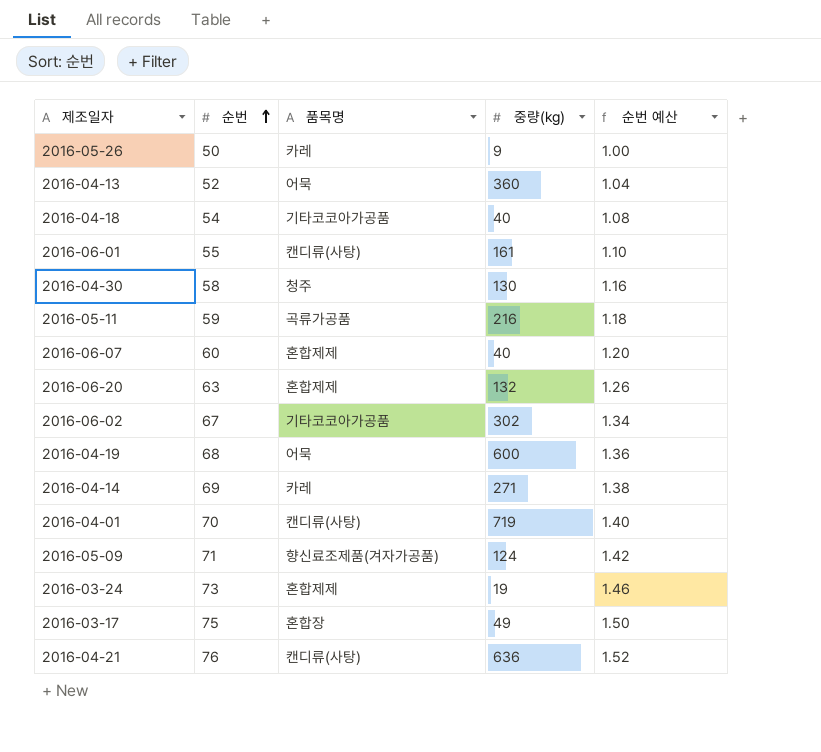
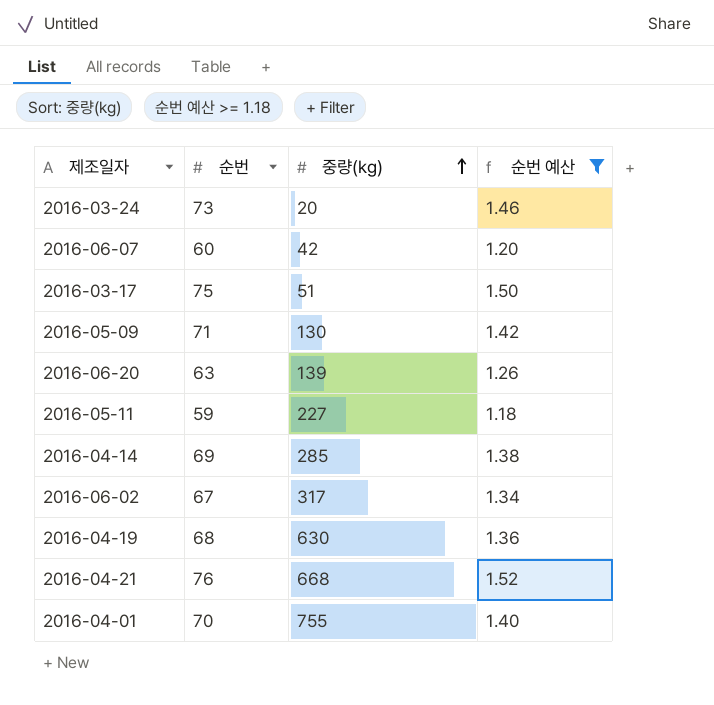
filter: none -> 순번 예산 >= 1.18
row order: 순번 ascending -> 중량(kg) ascending
column 품목명 | position: 3 -> none
2016-03-24 | 중량(kg): 19 -> 20
2016-06-07 | 중량(kg): 40 -> 42
2016-03-17 | 중량(kg): 49 -> 51
2016-05-09 | 중량(kg): 124 -> 130
2016-06-20 | 중량(kg): 132 -> 139
2016-05-11 | 중량(kg): 216 -> 227
2016-04-14 | 중량(kg): 271 -> 285
2016-06-02 | 중량(kg): 302 -> 317
2016-04-19 | 중량(kg): 600 -> 630
2016-04-21 | 중량(kg): 636 -> 668
2016-04-01 | 중량(kg): 719 -> 755

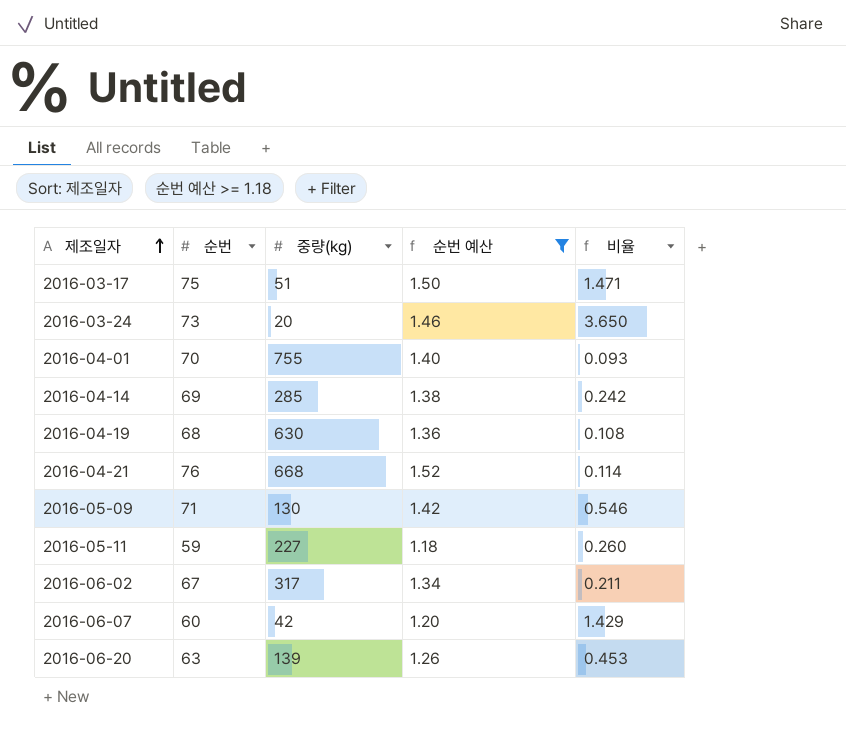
row order: 중량(kg) ascending -> 제조일자 ascending
column 비율 | formula: none -> [순번] / [중량(kg)]

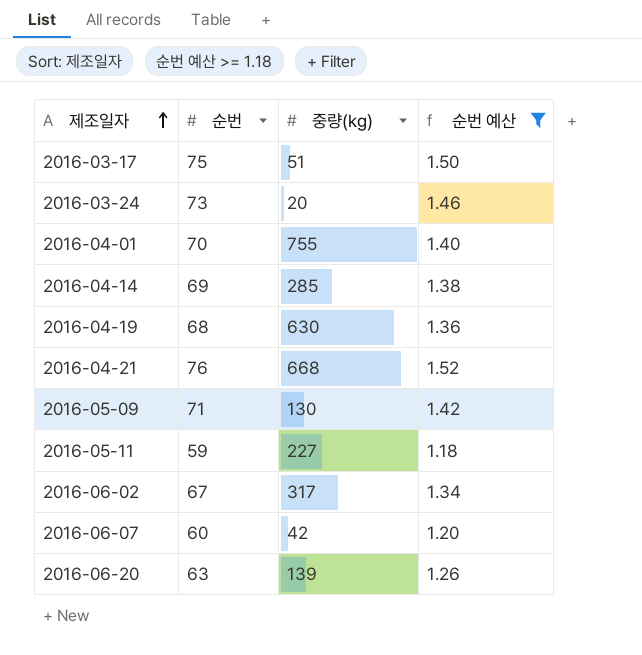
column 비율 | formula: [순번] / [중량(kg)] -> none

